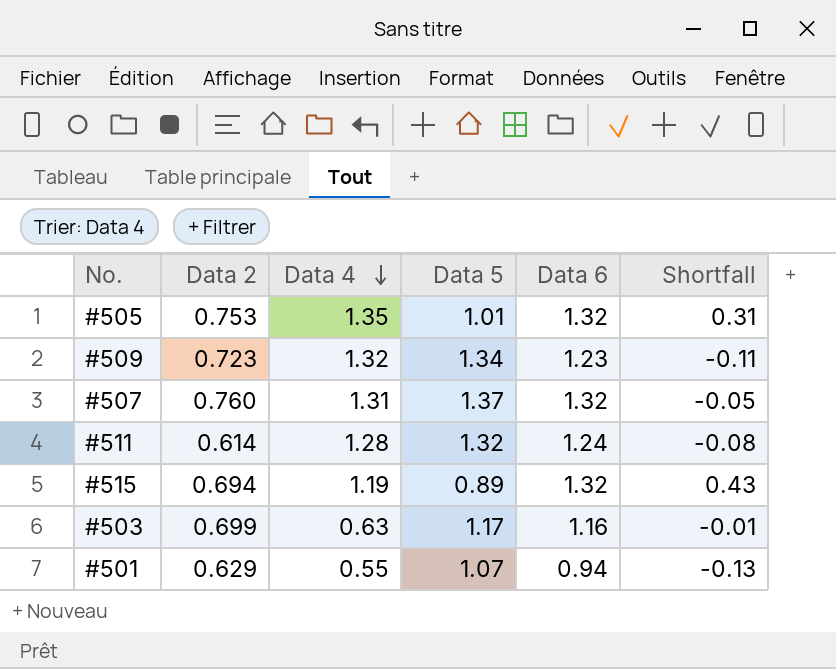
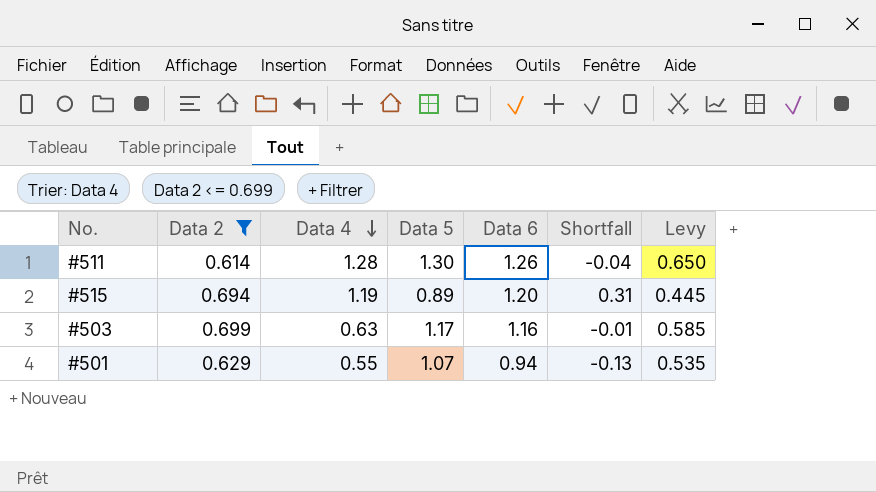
filter: none -> Data 2 <= 0.699
column Levy | formula: none -> [Data 5] * 0.5
#511 | Data 5: 1.32 -> 1.30
#511 | Data 6: 1.24 -> 1.26
#511 | Shortfall: -0.08 -> -0.04
#515 | Data 6: 1.32 -> 1.20
#515 | Shortfall: 0.43 -> 0.31

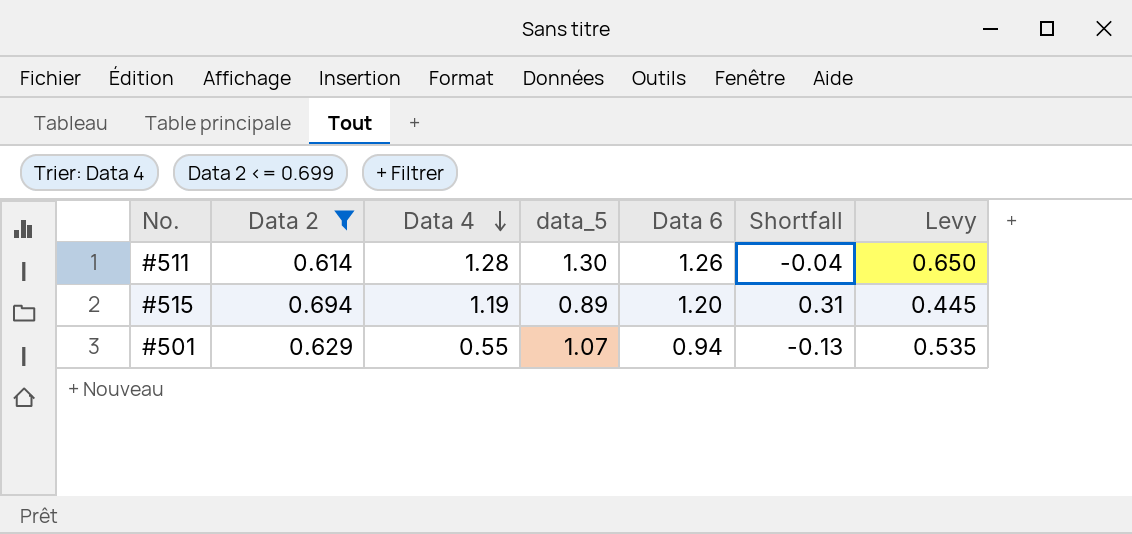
column name: Data 5 -> data_5
row #503: 0.699 | 0.63 | 1.17 | 1.16 | -0.01 | 0.585 -> none

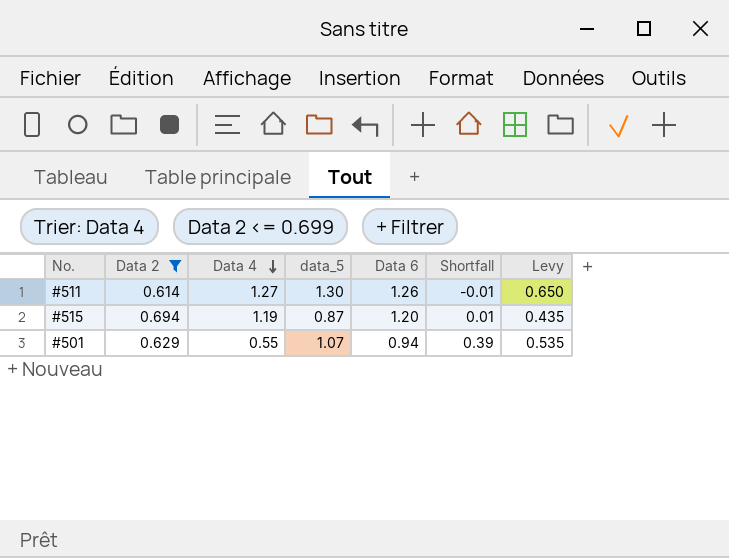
column Shortfall | formula: [Data 6] - [data_5] -> [Data 6] - [Data 4]
#511 | Data 4: 1.28 -> 1.27
#515 | data_5: 0.89 -> 0.87
#515 | Levy: 0.445 -> 0.435

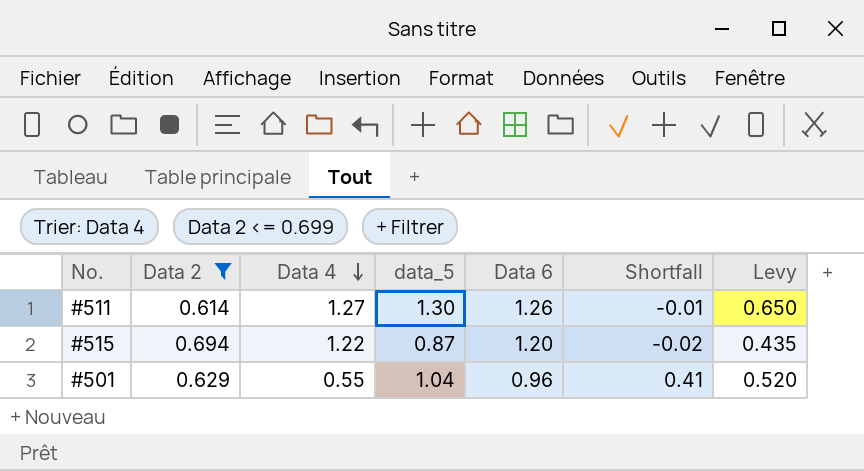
#515 | Data 4: 1.19 -> 1.22
#515 | Shortfall: 0.01 -> -0.02
#501 | data_5: 1.07 -> 1.04
#501 | Data 6: 0.94 -> 0.96
#501 | Shortfall: 0.39 -> 0.41
#501 | Levy: 0.535 -> 0.520

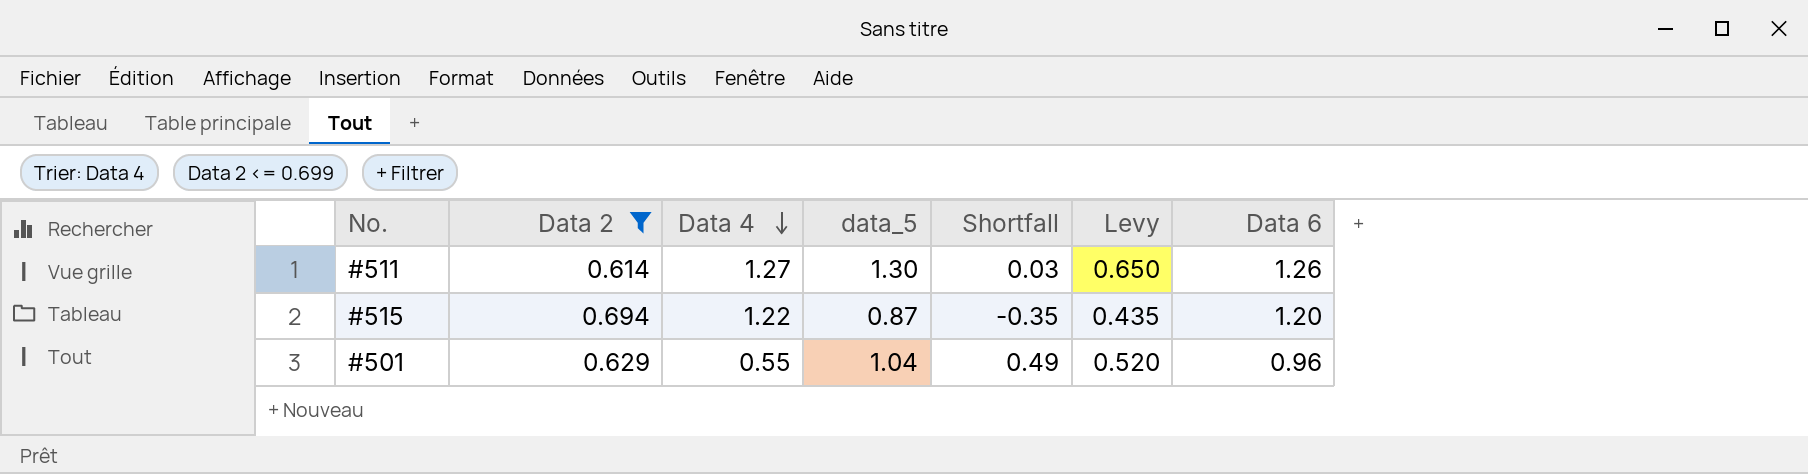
column Shortfall | formula: [Data 6] - [Data 4] -> [data_5] - [Data 4]
column Data 6 | position: 5 -> 7

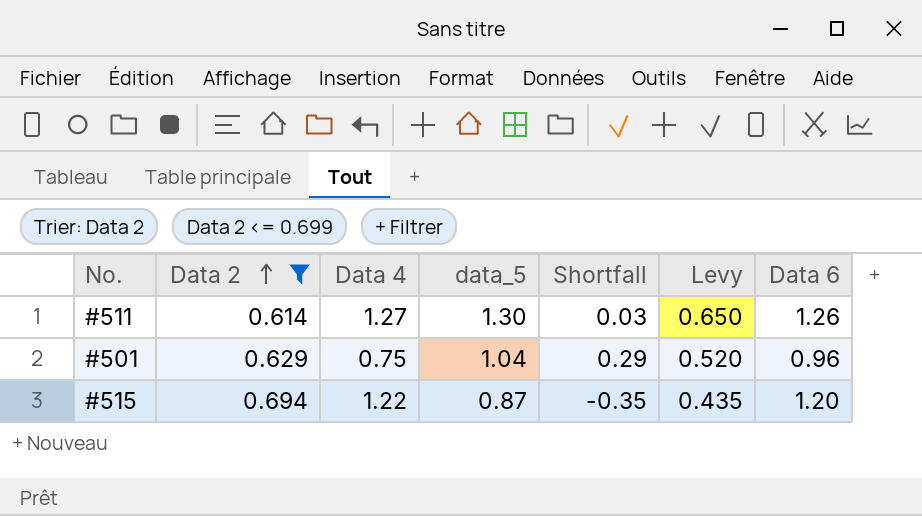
row order: Data 4 descending -> Data 2 ascending
#501 | Data 4: 0.55 -> 0.75
#501 | Shortfall: 0.49 -> 0.29

